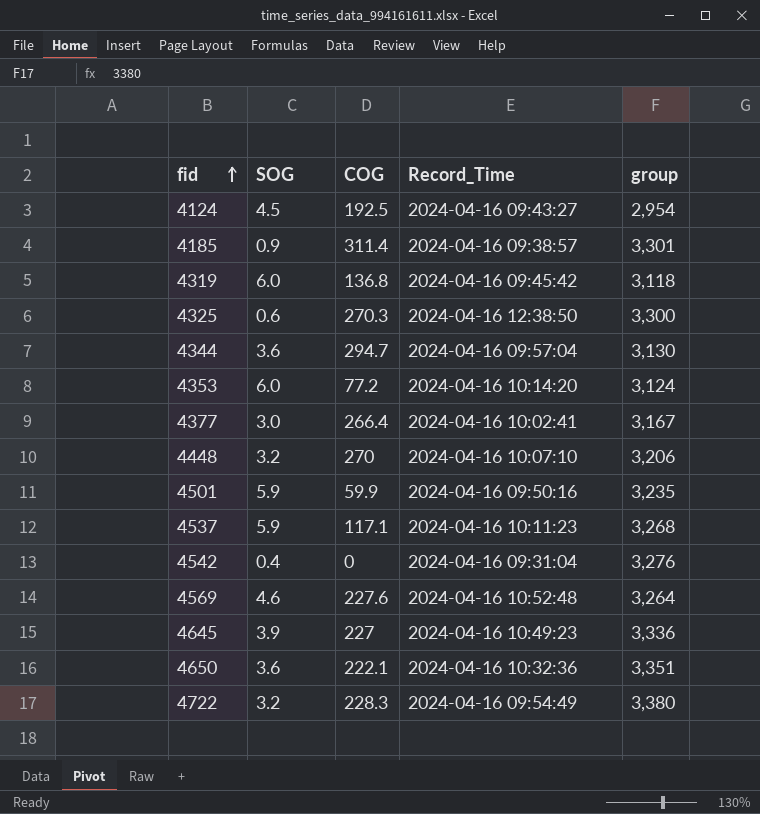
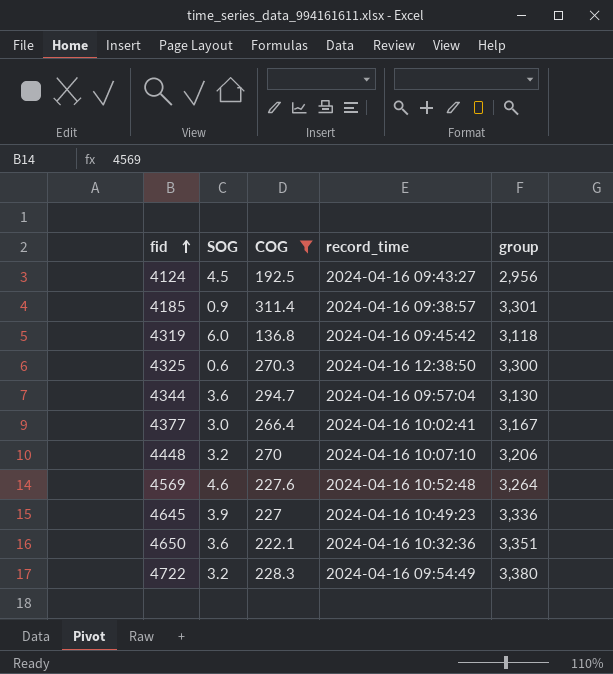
filter: none -> COG >= 136.8
column name: Record_Time -> record_time
4124 | group: 2,954 -> 2,956

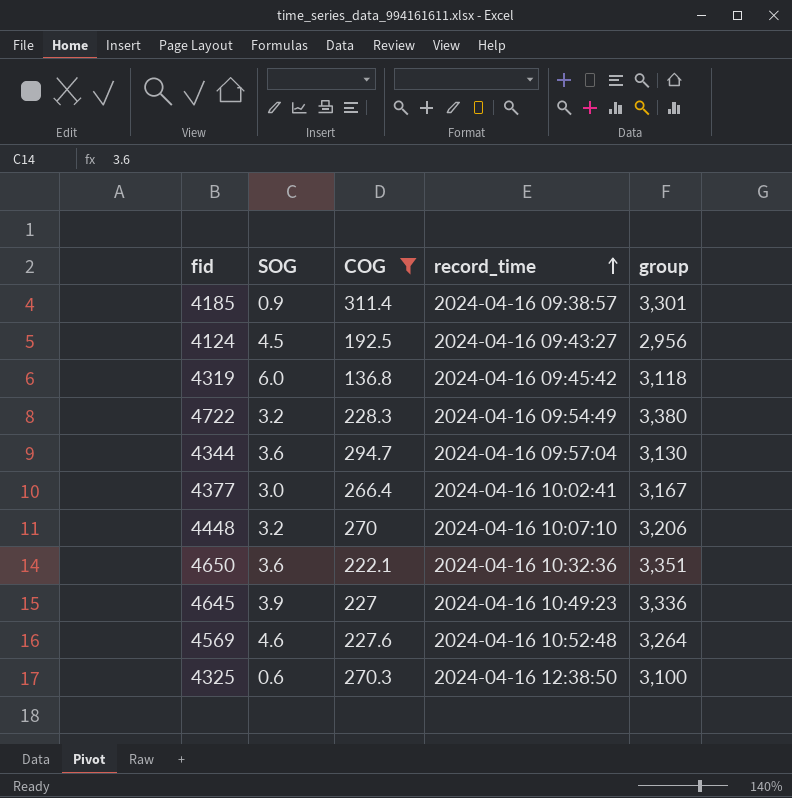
row order: fid ascending -> record_time ascending
4325 | group: 3,300 -> 3,100

